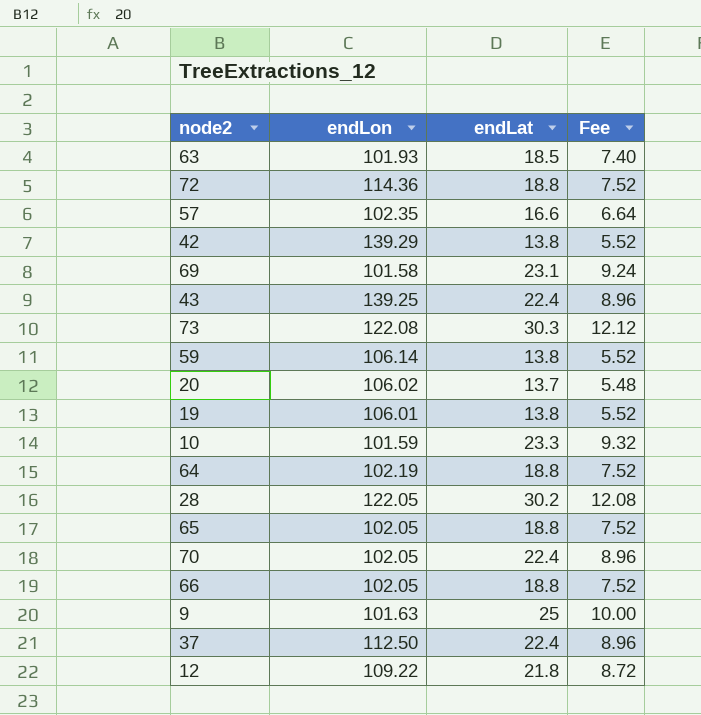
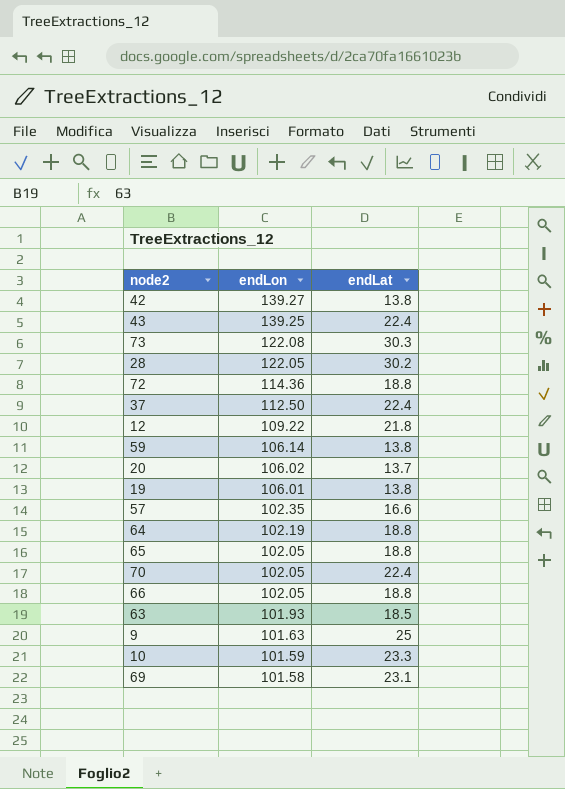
row order: none -> endLon descending
column Fee | formula: [endLat] * 0.4 -> none
42 | endLon: 139.29 -> 139.27

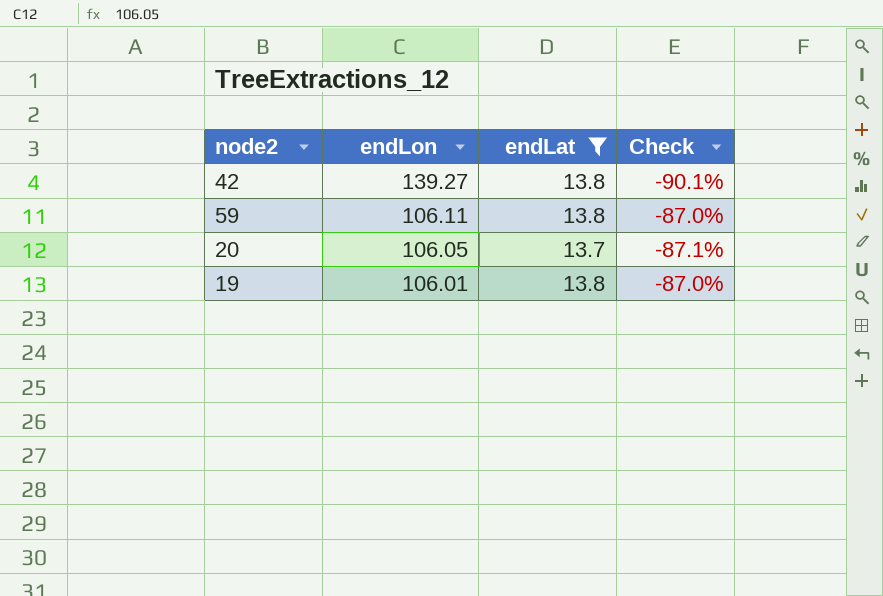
filter: none -> endLat <= 13.8
column Check | formula: none -> ([endLat] - [endLon]) / [endLon]
59 | endLon: 106.14 -> 106.11
20 | endLon: 106.02 -> 106.05

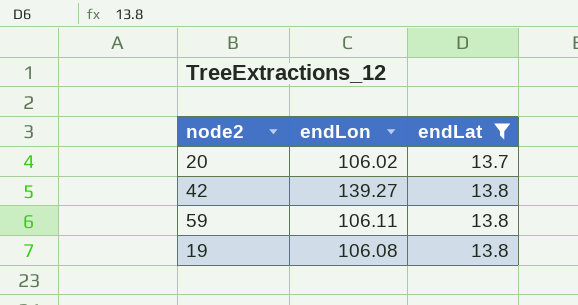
row order: endLon descending -> endLat ascending
column Check | formula: ([endLat] - [endLon]) / [endLon] -> none
20 | endLon: 106.05 -> 106.02
19 | endLon: 106.01 -> 106.08

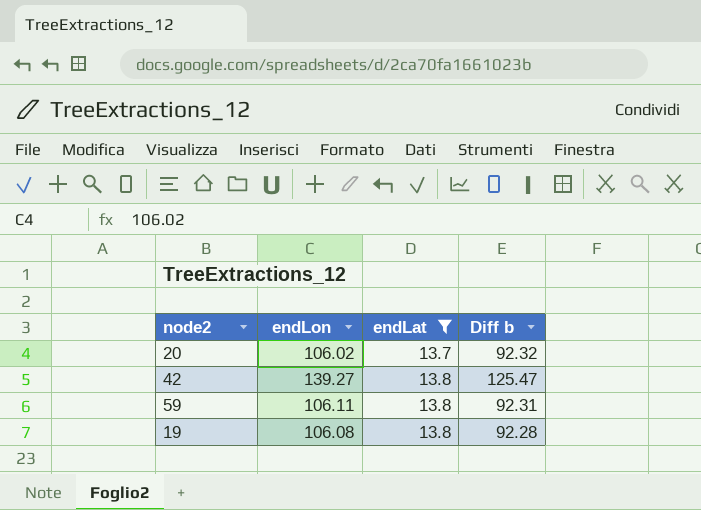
column Diff b | formula: none -> [endLon] - [endLat]

